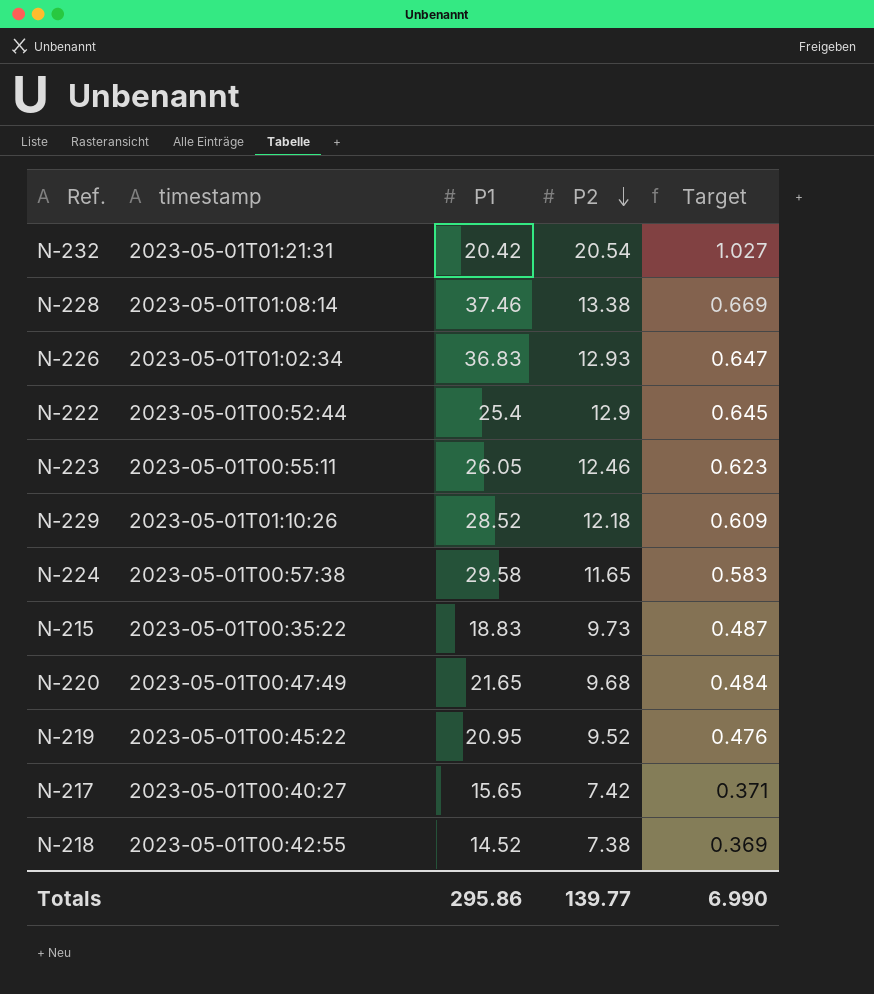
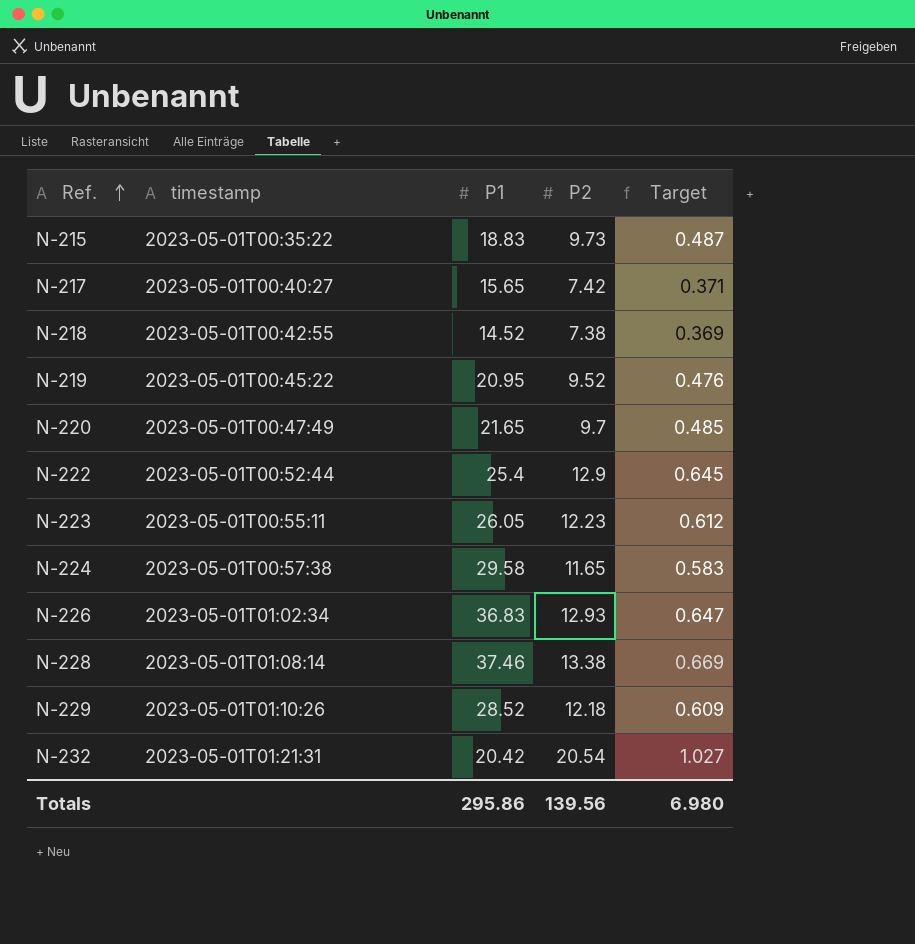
row order: P2 descending -> Ref. ascending
N-220 | P2: 9.68 -> 9.7
N-220 | Target: 0.484 -> 0.485
N-223 | P2: 12.46 -> 12.23
N-223 | Target: 0.623 -> 0.612
Totals | P2: 139.77 -> 139.56
Totals | Target: 6.990 -> 6.980

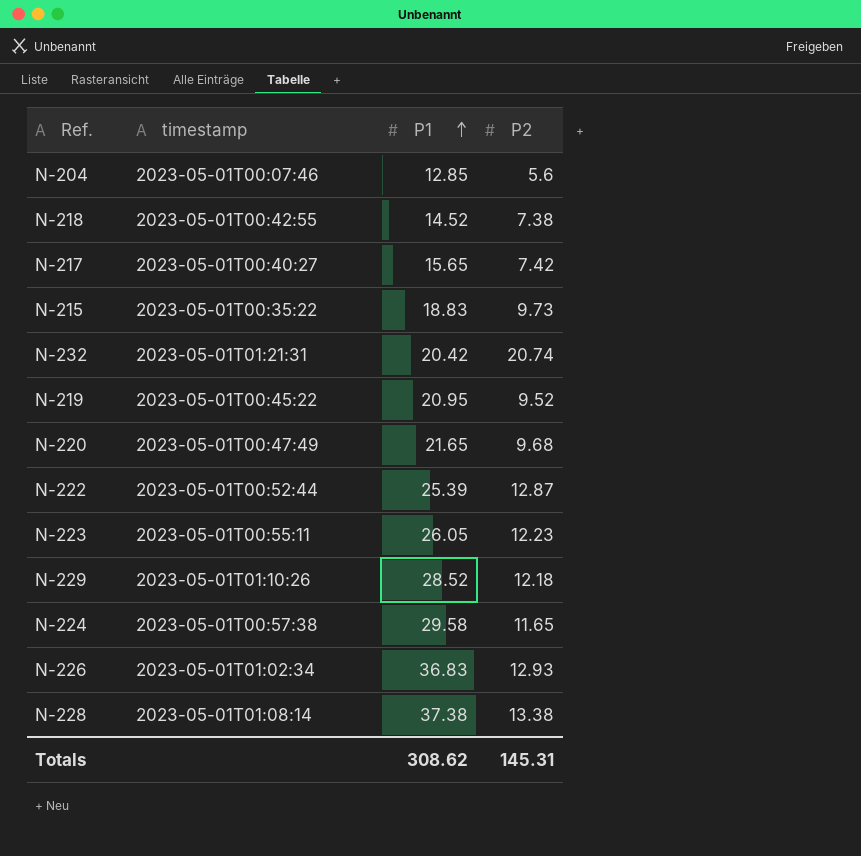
row order: Ref. ascending -> P1 ascending
column Target | formula: [P2] * 0.05 -> none
row N-204: none -> 2023-05-01T00:07:46 | 12.85 | 5.6
N-232 | P2: 20.54 -> 20.74
N-220 | P2: 9.7 -> 9.68
N-222 | P1: 25.4 -> 25.39
N-222 | P2: 12.9 -> 12.87
N-228 | P1: 37.46 -> 37.38
Totals | P1: 295.86 -> 308.62
Totals | P2: 139.56 -> 145.31

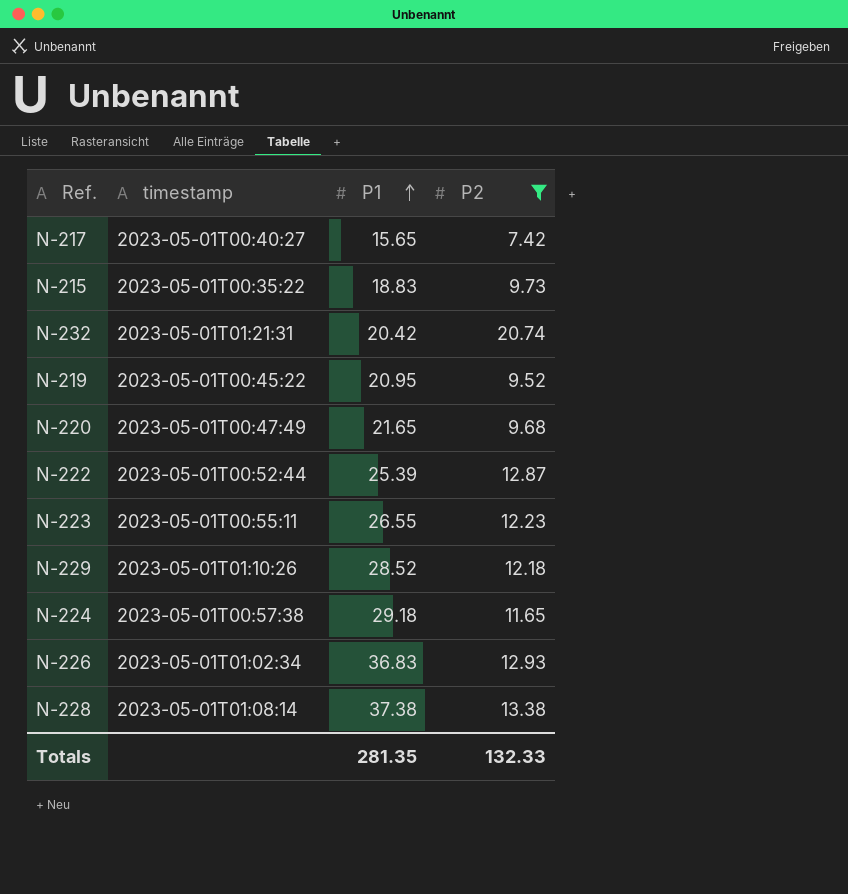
filter: none -> P2 >= 7.42
N-223 | P1: 26.05 -> 26.55
N-224 | P1: 29.58 -> 29.18
Totals | P1: 308.62 -> 281.35
Totals | P2: 145.31 -> 132.33

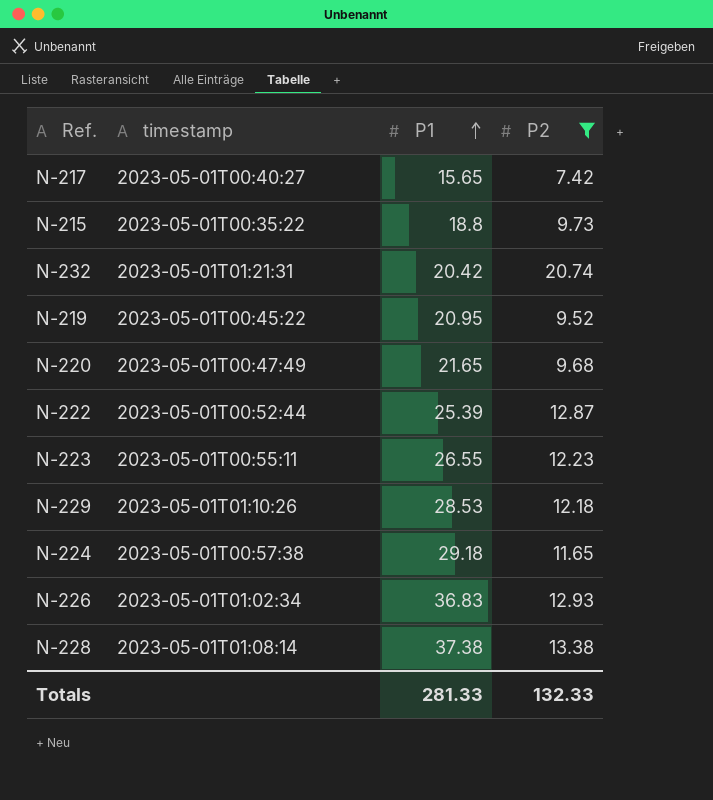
N-215 | P1: 18.83 -> 18.8
N-229 | P1: 28.52 -> 28.53
Totals | P1: 281.35 -> 281.33

